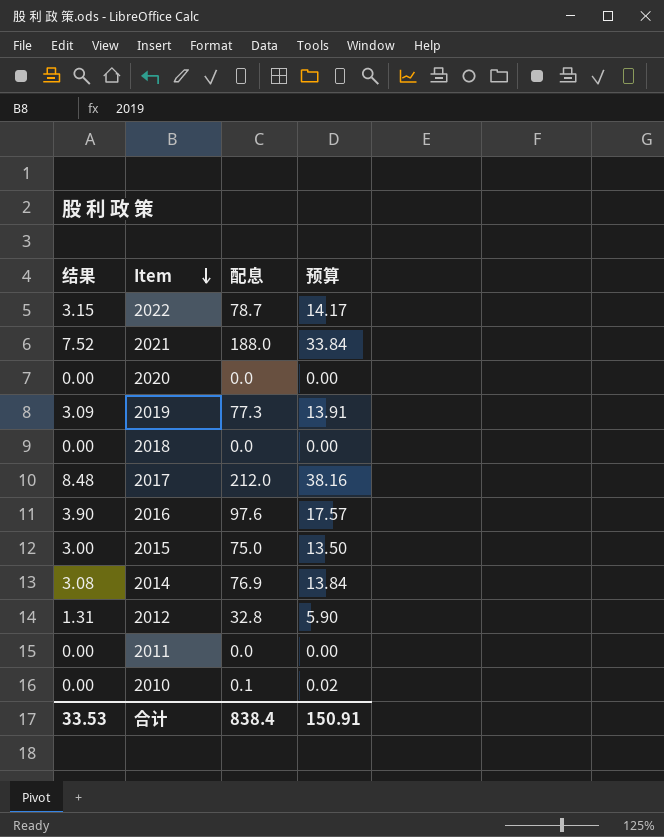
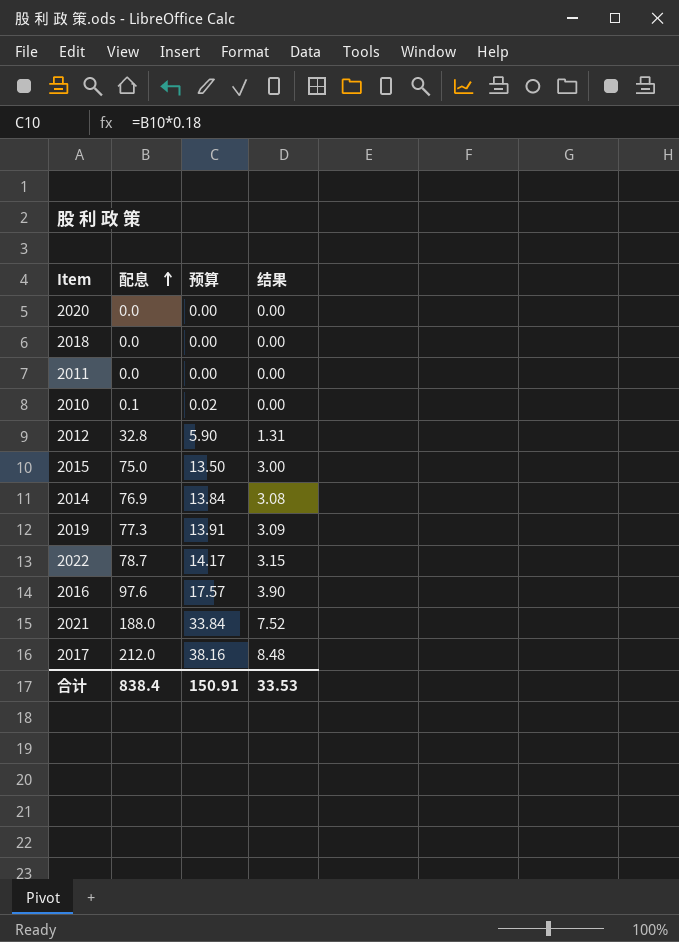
row order: Item descending -> 配息 ascending
column 结果 | position: 1 -> 4

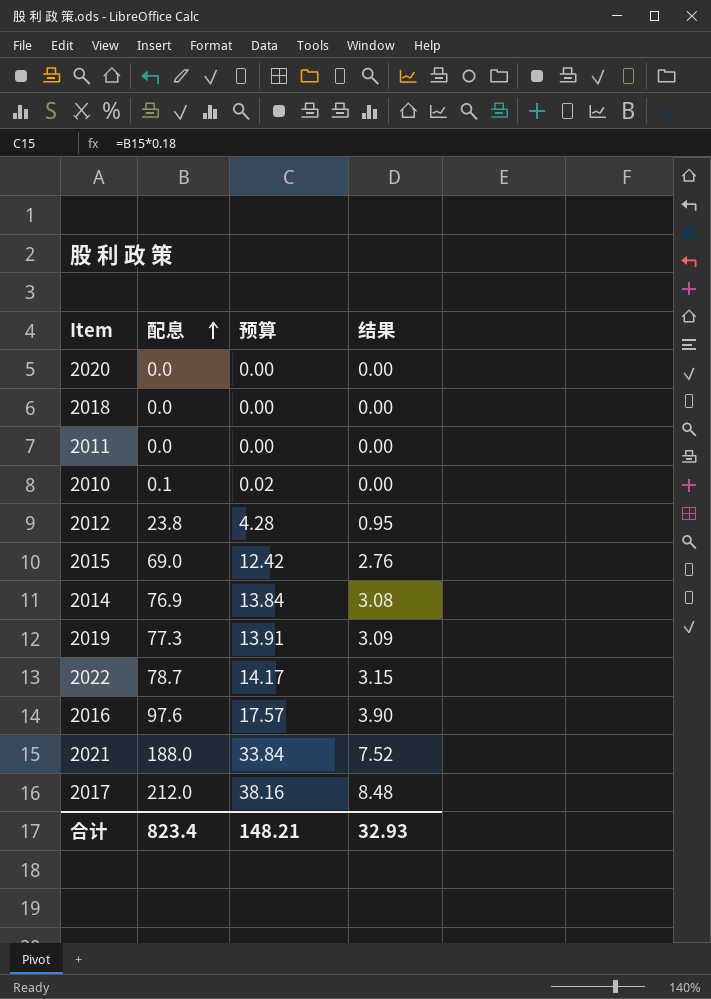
2012 | 配息: 32.8 -> 23.8
2012 | 预算: 5.90 -> 4.28
2012 | 结果: 1.31 -> 0.95
2015 | 配息: 75.0 -> 69.0
2015 | 预算: 13.50 -> 12.42
2015 | 结果: 3.00 -> 2.76
合计 | 配息: 838.4 -> 823.4
合计 | 预算: 150.91 -> 148.21
合计 | 结果: 33.53 -> 32.93

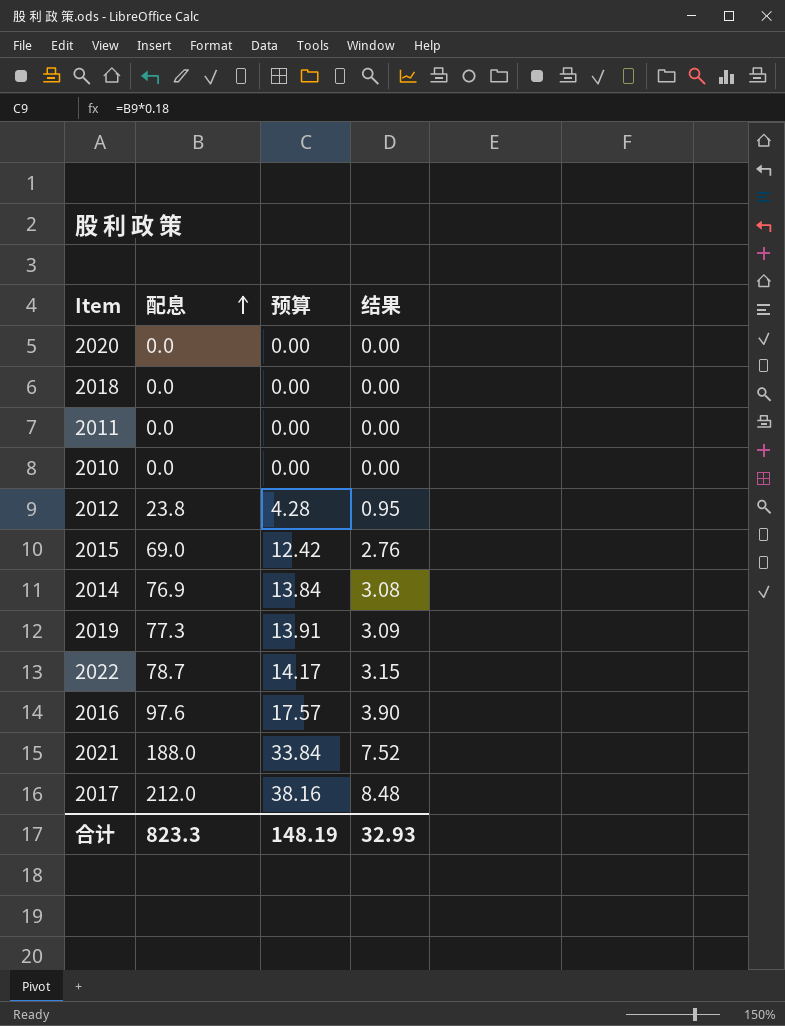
2010 | 配息: 0.1 -> 0.0
2010 | 预算: 0.02 -> 0.00
合计 | 配息: 823.4 -> 823.3
合计 | 预算: 148.21 -> 148.19

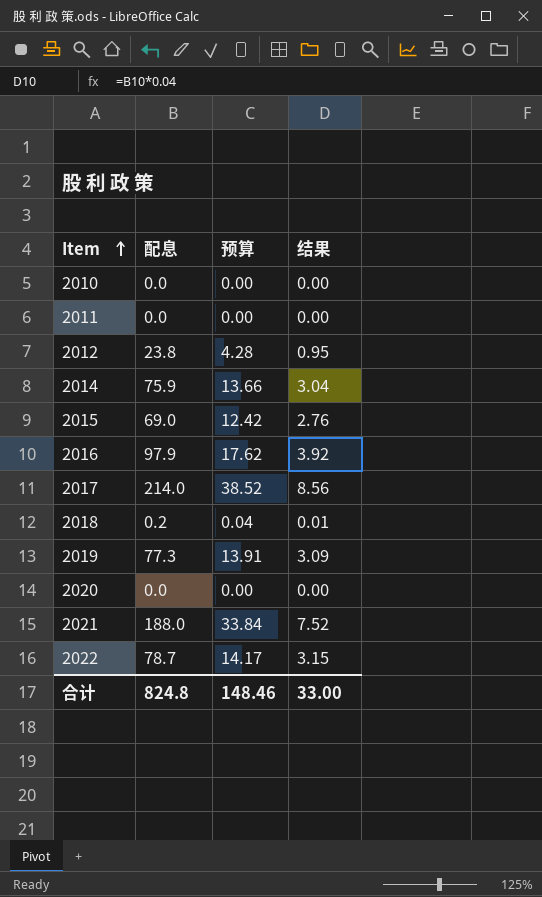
row order: 配息 ascending -> Item ascending
2014 | 配息: 76.9 -> 75.9
2014 | 预算: 13.84 -> 13.66
2014 | 结果: 3.08 -> 3.04
2016 | 配息: 97.6 -> 97.9
2016 | 预算: 17.57 -> 17.62
2016 | 结果: 3.90 -> 3.92
2017 | 配息: 212.0 -> 214.0
2017 | 预算: 38.16 -> 38.52
2017 | 结果: 8.48 -> 8.56
2018 | 配息: 0.0 -> 0.2
2018 | 预算: 0.00 -> 0.04
2018 | 结果: 0.00 -> 0.01
合计 | 配息: 823.3 -> 824.8
合计 | 预算: 148.19 -> 148.46
合计 | 结果: 32.93 -> 33.00

